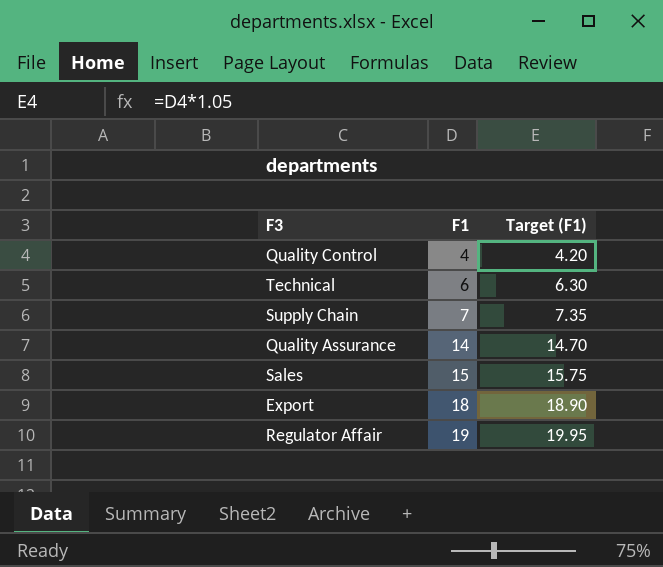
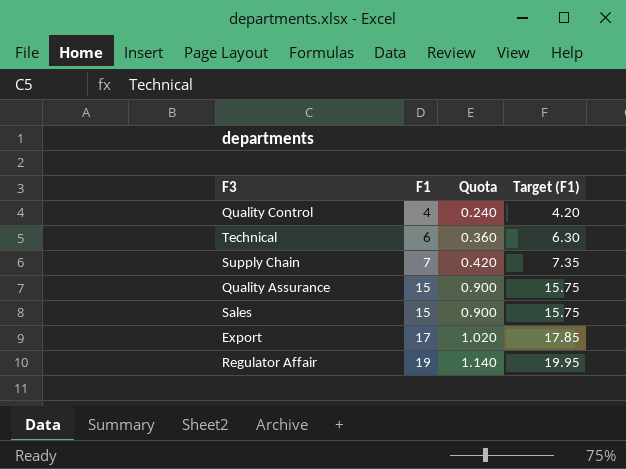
column Quota | formula: none -> [F1] * 0.06
Quality Assurance | F1: 14 -> 15
Quality Assurance | Target (F1): 14.70 -> 15.75
Export | F1: 18 -> 17
Export | Target (F1): 18.90 -> 17.85

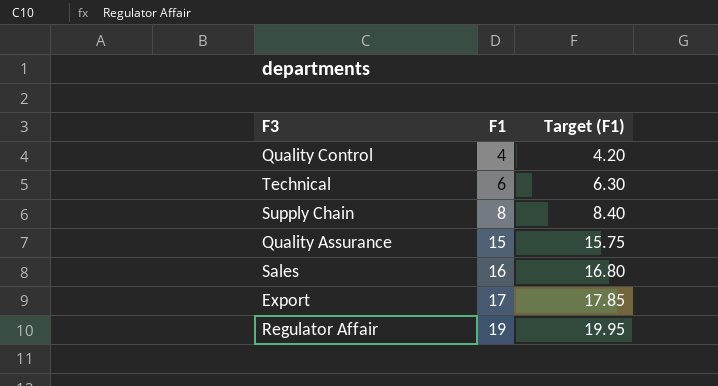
column Quota | formula: [F1] * 0.06 -> none
Supply Chain | F1: 7 -> 8
Supply Chain | Target (F1): 7.35 -> 8.40
Sales | F1: 15 -> 16
Sales | Target (F1): 15.75 -> 16.80

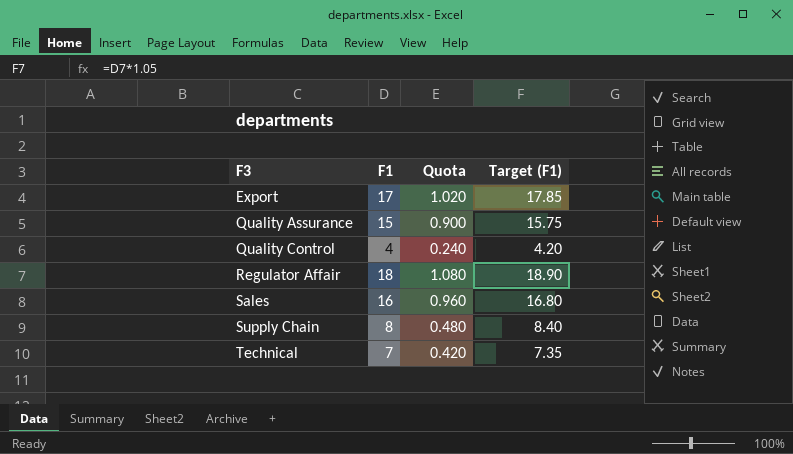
row order: F1 ascending -> F3 ascending
column Quota | formula: none -> [F1] * 0.06
Regulator Affair | F1: 19 -> 18
Regulator Affair | Target (F1): 19.95 -> 18.90
Technical | F1: 6 -> 7
Technical | Target (F1): 6.30 -> 7.35

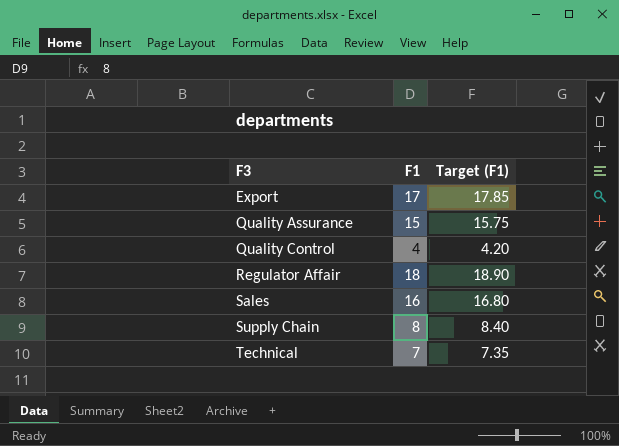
column Quota | formula: [F1] * 0.06 -> none

